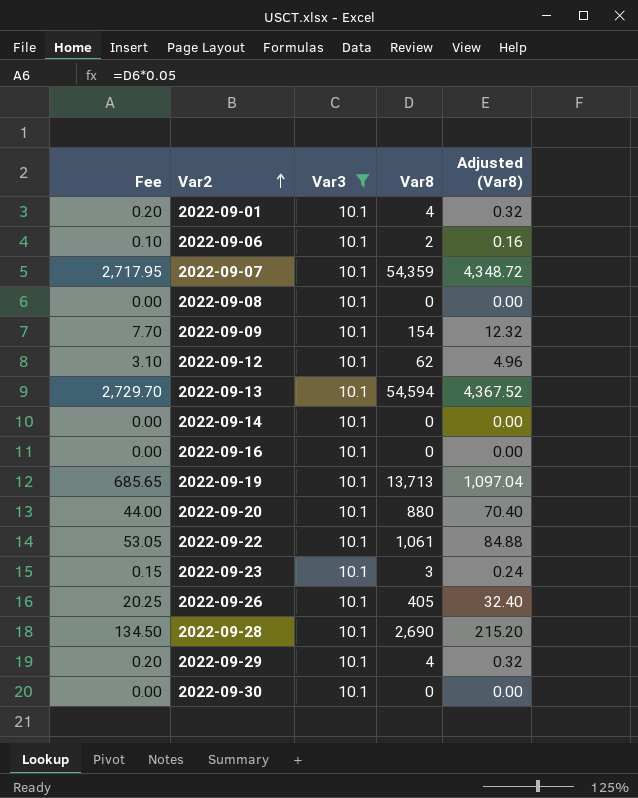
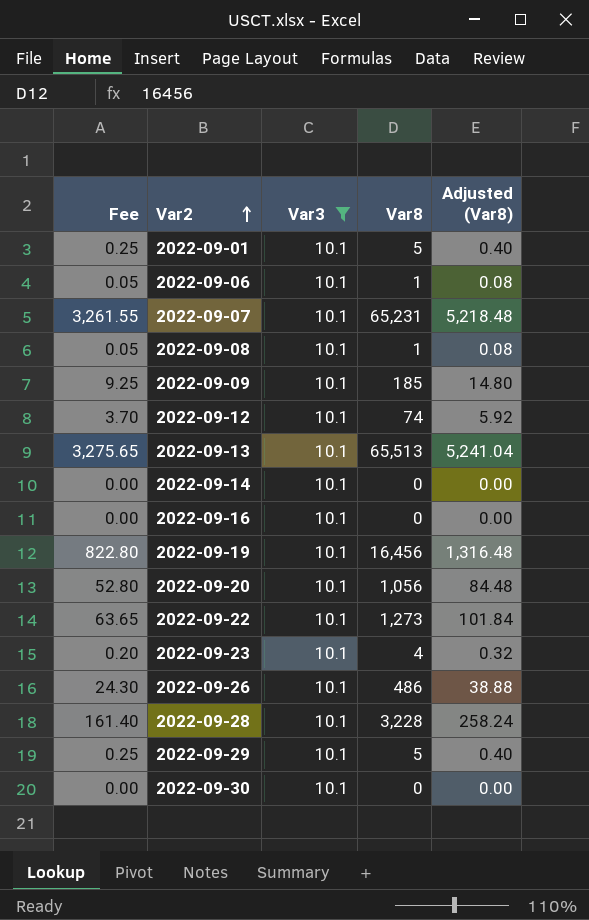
2022-09-01 | Fee: 0.20 -> 0.25
2022-09-01 | Var8: 4 -> 5
2022-09-01 | Adjusted (Var8): 0.32 -> 0.40
2022-09-06 | Fee: 0.10 -> 0.05
2022-09-06 | Var8: 2 -> 1
2022-09-06 | Adjusted (Var8): 0.16 -> 0.08
2022-09-07 | Fee: 2,717.95 -> 3,261.55
2022-09-07 | Var8: 54,359 -> 65,231
2022-09-07 | Adjusted (Var8): 4,348.72 -> 5,218.48
2022-09-08 | Fee: 0.00 -> 0.05
2022-09-08 | Var8: 0 -> 1
2022-09-08 | Adjusted (Var8): 0.00 -> 0.08
2022-09-09 | Fee: 7.70 -> 9.25
2022-09-09 | Var8: 154 -> 185
2022-09-09 | Adjusted (Var8): 12.32 -> 14.80
2022-09-12 | Fee: 3.10 -> 3.70
2022-09-12 | Var8: 62 -> 74
2022-09-12 | Adjusted (Var8): 4.96 -> 5.92
2022-09-13 | Fee: 2,729.70 -> 3,275.65
2022-09-13 | Var8: 54,594 -> 65,513
2022-09-13 | Adjusted (Var8): 4,367.52 -> 5,241.04
2022-09-19 | Fee: 685.65 -> 822.80
2022-09-19 | Var8: 13,713 -> 16,456
2022-09-19 | Adjusted (Var8): 1,097.04 -> 1,316.48
2022-09-20 | Fee: 44.00 -> 52.80
2022-09-20 | Var8: 880 -> 1,056
2022-09-20 | Adjusted (Var8): 70.40 -> 84.48
2022-09-22 | Fee: 53.05 -> 63.65
2022-09-22 | Var8: 1,061 -> 1,273
2022-09-22 | Adjusted (Var8): 84.88 -> 101.84
2022-09-23 | Fee: 0.15 -> 0.20
2022-09-23 | Var8: 3 -> 4
2022-09-23 | Adjusted (Var8): 0.24 -> 0.32
2022-09-26 | Fee: 20.25 -> 24.30
2022-09-26 | Var8: 405 -> 486
2022-09-26 | Adjusted (Var8): 32.40 -> 38.88
2022-09-28 | Fee: 134.50 -> 161.40
2022-09-28 | Var8: 2,690 -> 3,228
2022-09-28 | Adjusted (Var8): 215.20 -> 258.24
2022-09-29 | Fee: 0.20 -> 0.25
2022-09-29 | Var8: 4 -> 5
2022-09-29 | Adjusted (Var8): 0.32 -> 0.40

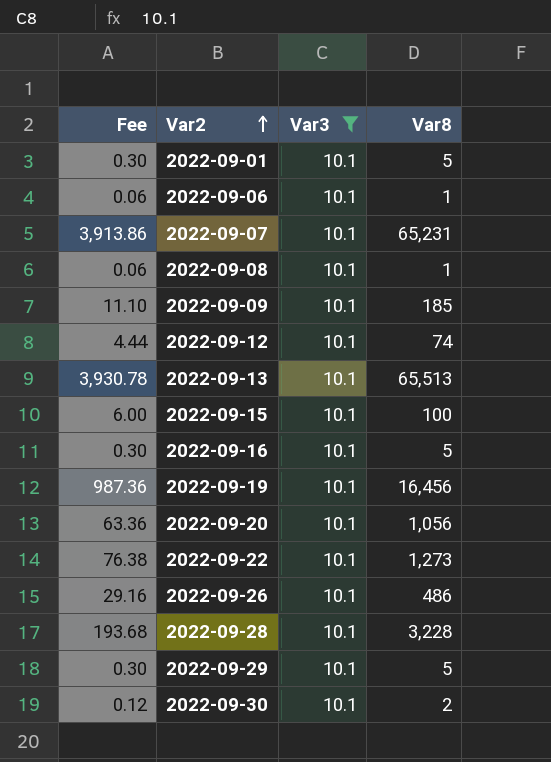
column Adjusted (Var8) | formula: [Var8] * 0.08 -> none
column Fee | formula: [Var8] * 0.05 -> [Var8] * 0.06
row 2022-09-14: 0.00 | 10.1 | 0 | 0.00 -> none
row 2022-09-23: 0.20 | 10.1 | 4 | 0.32 -> none
row 2022-09-15: none -> 6.00 | 10.1 | 100
2022-09-16 | Var8: 0 -> 5
2022-09-30 | Var8: 0 -> 2

